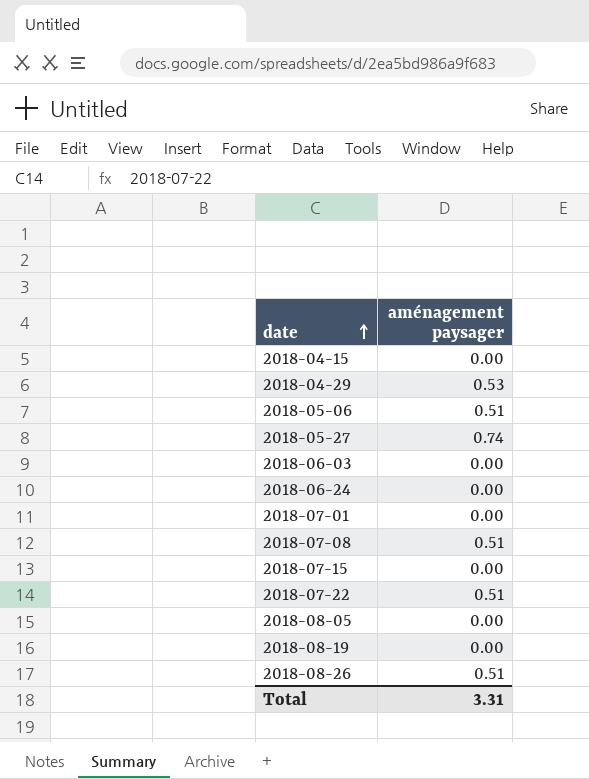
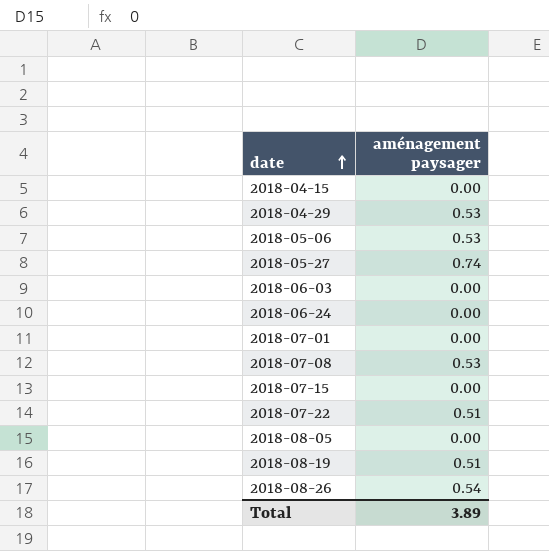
2018-05-06 | aménagement paysager: 0.51 -> 0.53
2018-07-08 | aménagement paysager: 0.51 -> 0.53
2018-08-19 | aménagement paysager: 0.00 -> 0.51
2018-08-26 | aménagement paysager: 0.51 -> 0.54
Total | aménagement paysager: 3.31 -> 3.89

